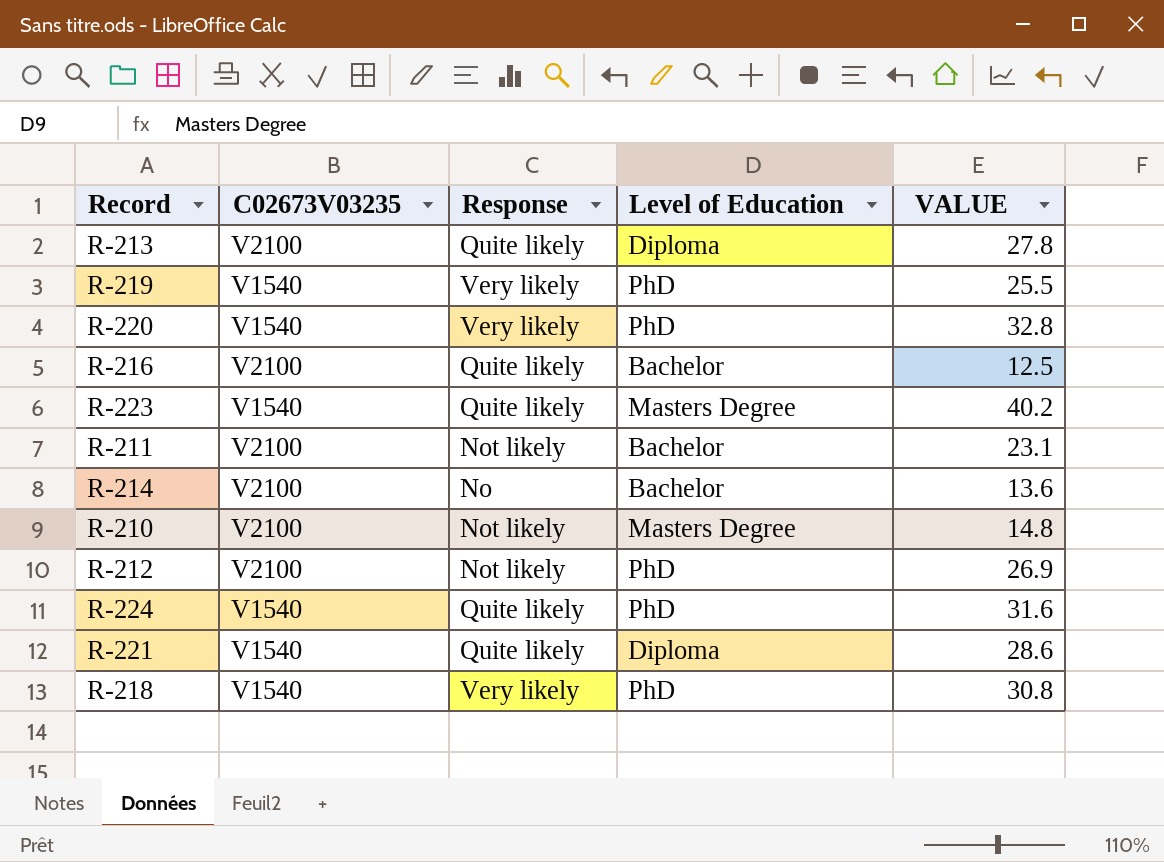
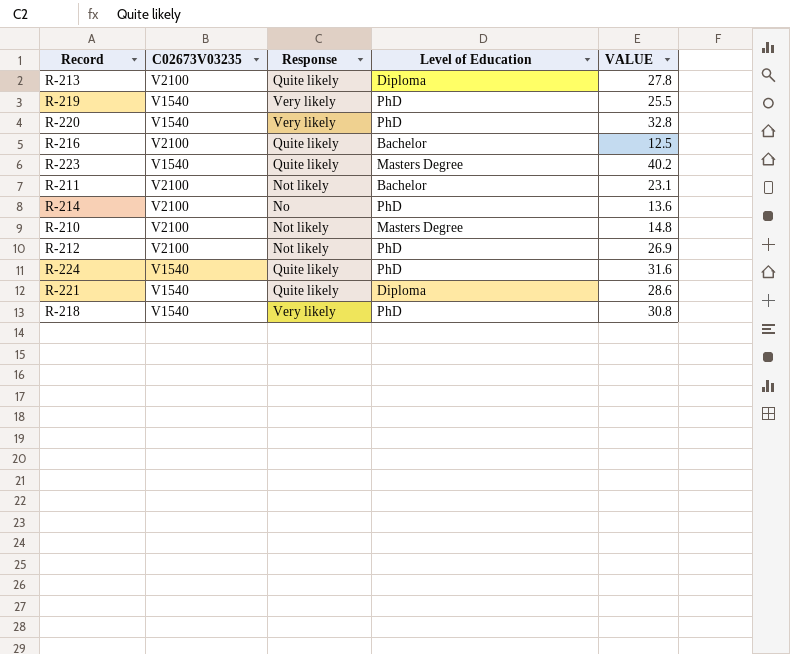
R-214 | Level of Education: Bachelor -> PhD

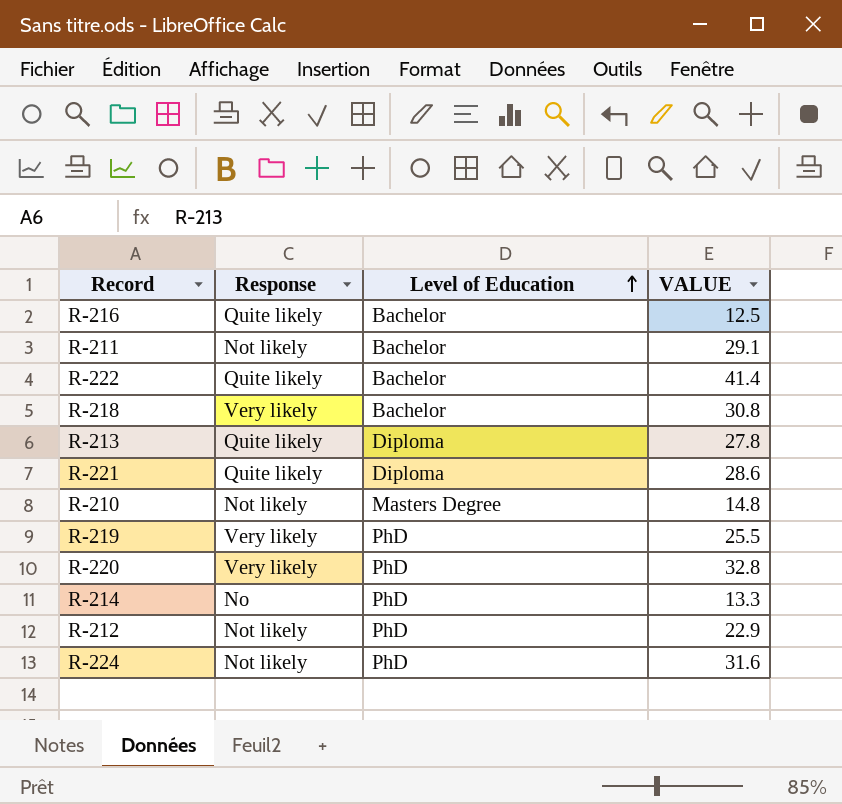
row order: none -> Level of Education ascending
column C02673V03235 | position: 2 -> none
row R-223: V1540 | Quite likely | Masters Degree | 40.2 -> none
R-211 | VALUE: 23.1 -> 29.1
row R-222: none -> Quite likely | Bachelor | 41.4
R-218 | Level of Education: PhD -> Bachelor
R-214 | VALUE: 13.6 -> 13.3
R-212 | VALUE: 26.9 -> 22.9
R-224 | Response: Quite likely -> Not likely

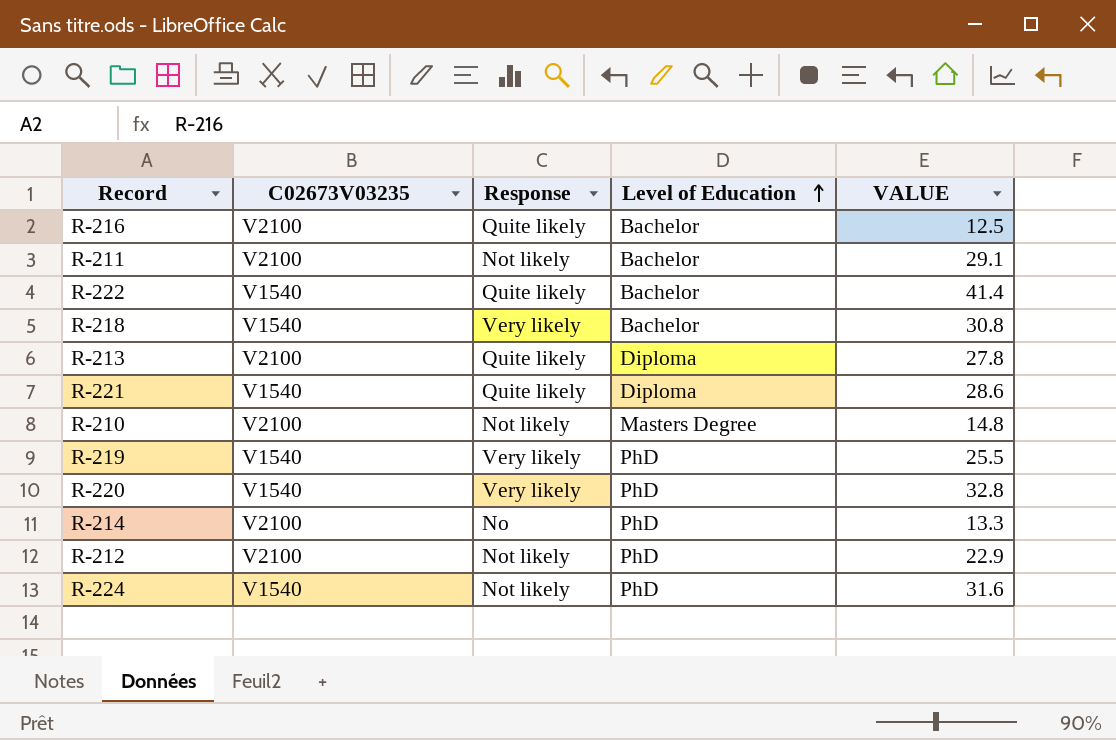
column C02673V03235 | position: none -> 2

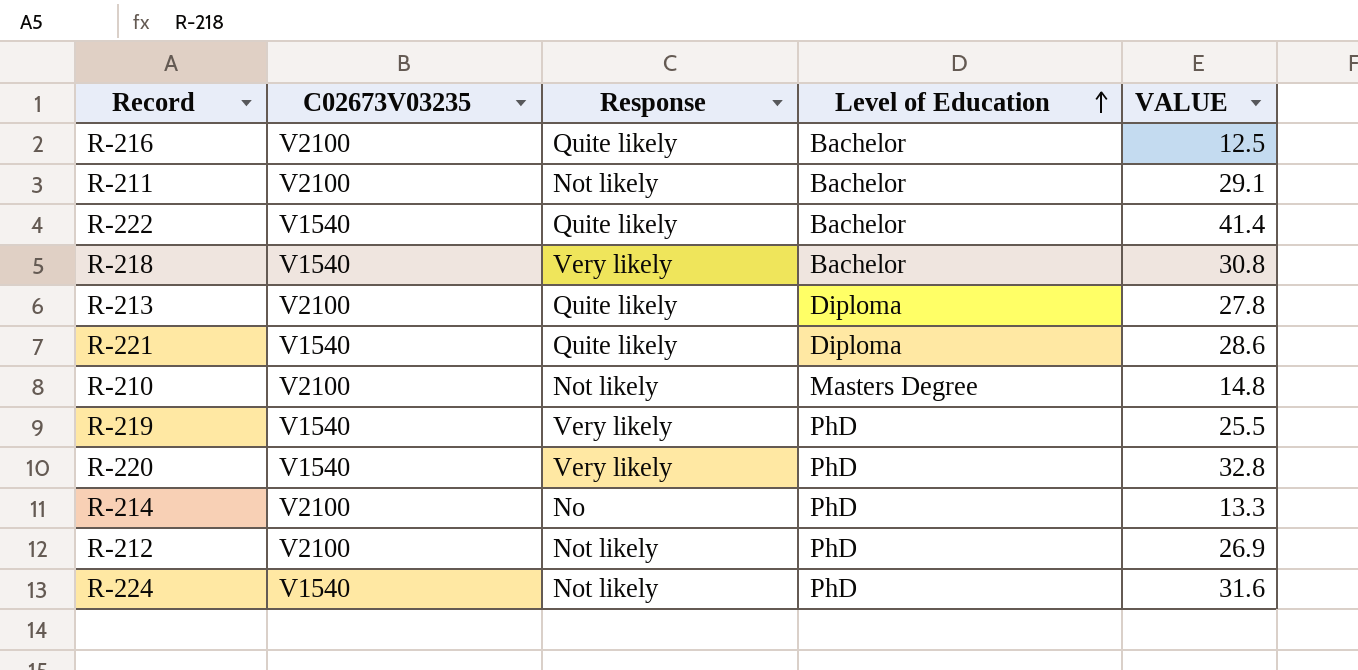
R-212 | VALUE: 22.9 -> 26.9

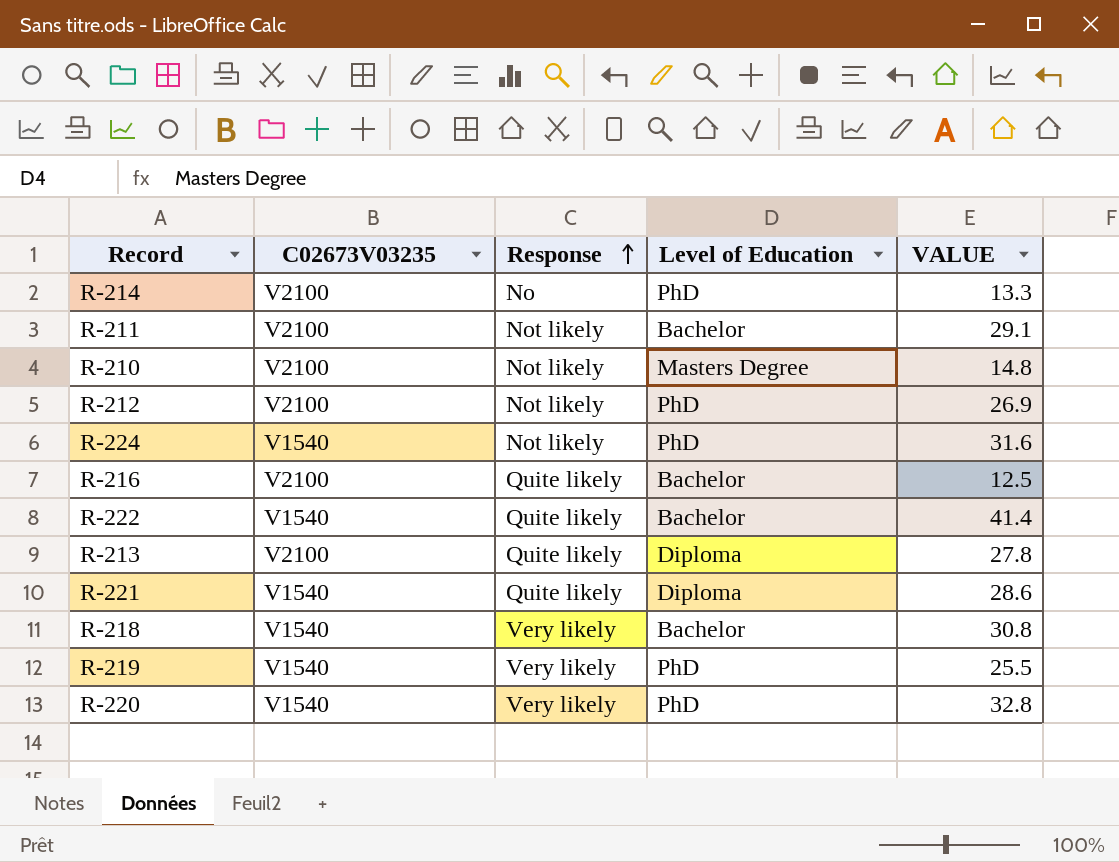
row order: Level of Education ascending -> Response ascending

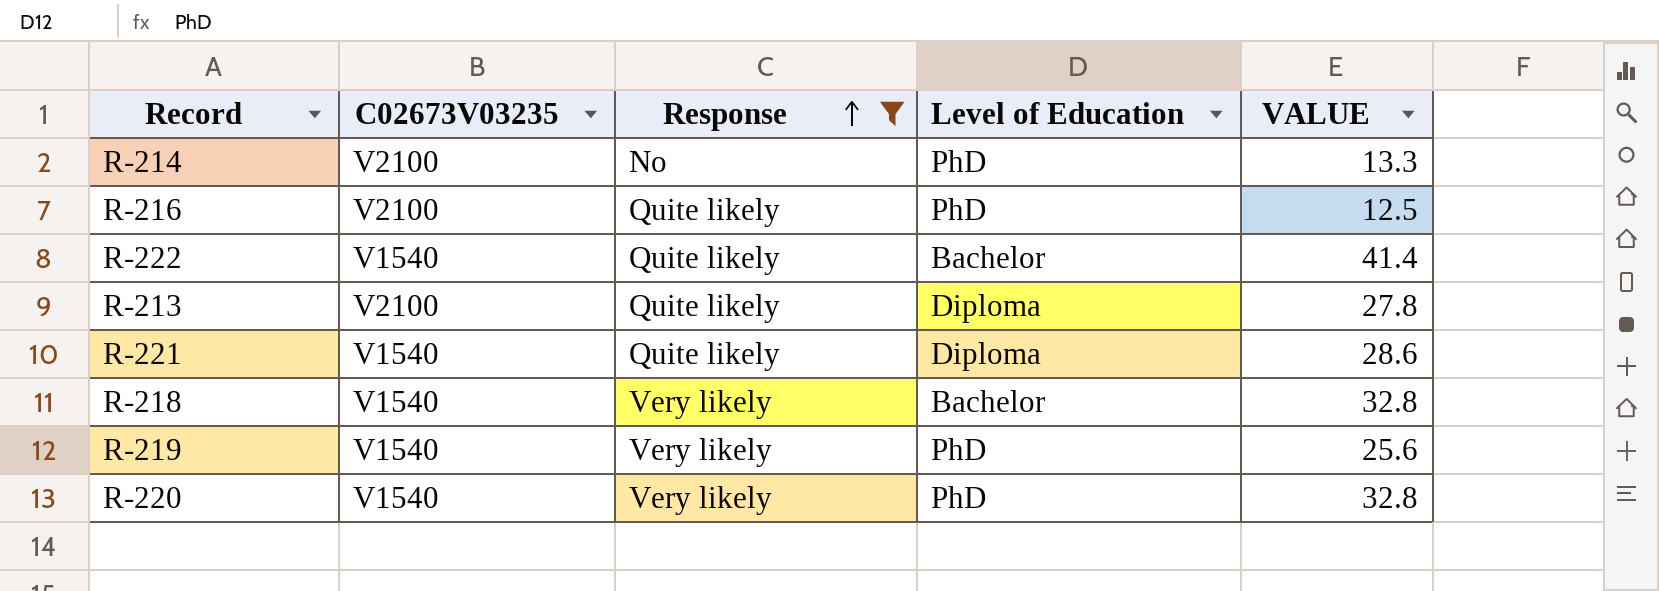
filter: none -> Response != Not likely
R-216 | Level of Education: Bachelor -> PhD
R-218 | VALUE: 30.8 -> 32.8
R-219 | VALUE: 25.5 -> 25.6

